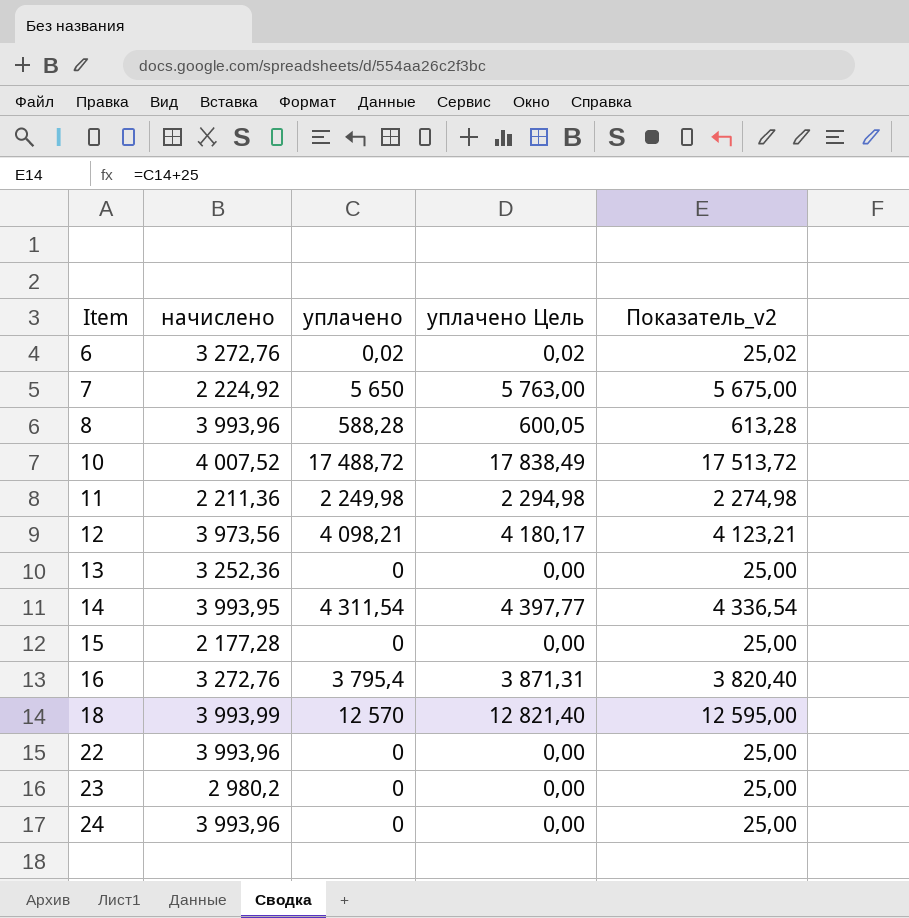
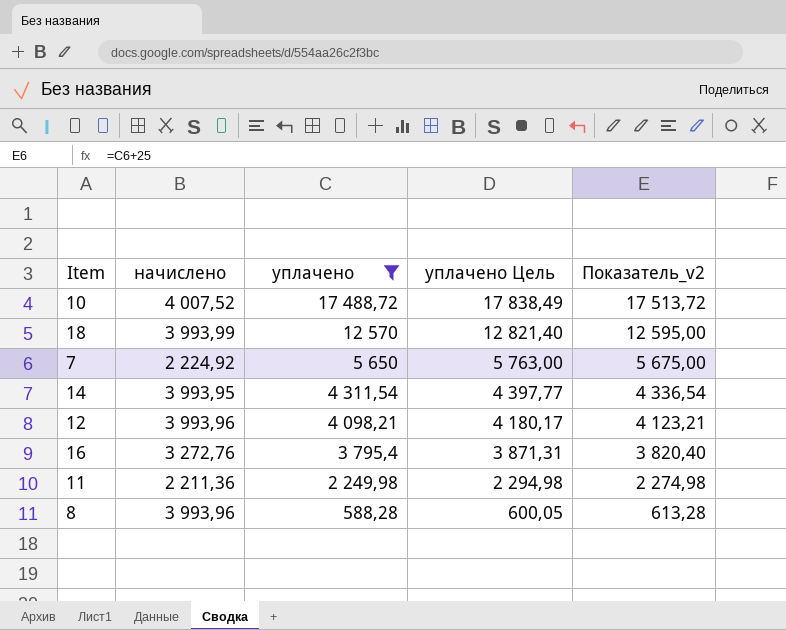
filter: none -> уплачено >= 588,28
row order: Item ascending -> уплачено descending
12 | начислено: 3 973,56 -> 3 993,96

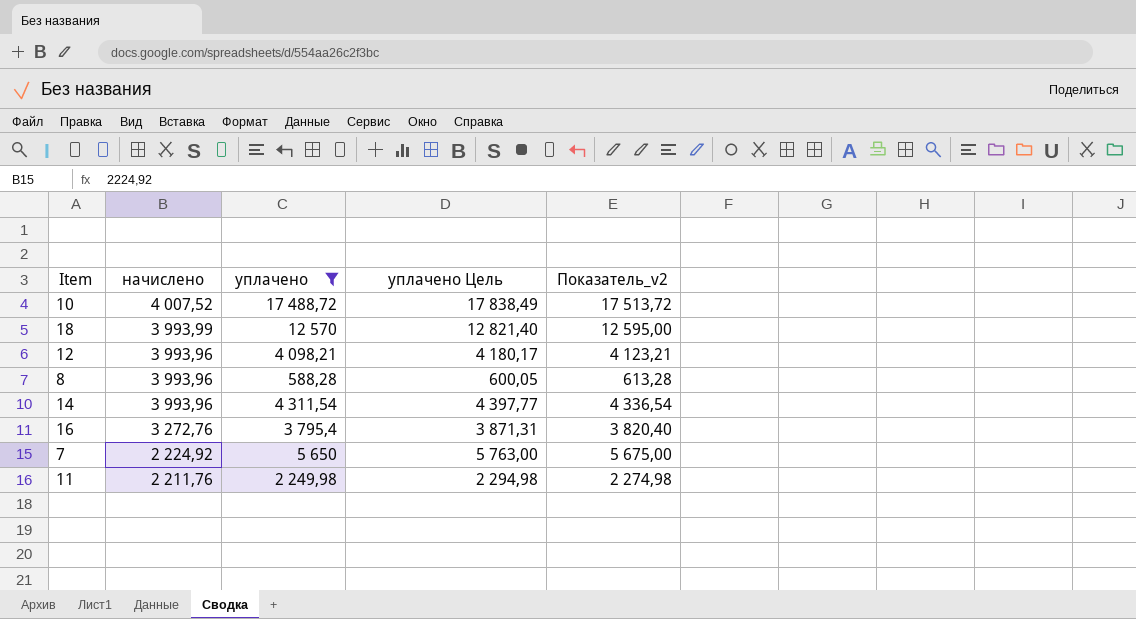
row order: уплачено descending -> начислено descending
14 | начислено: 3 993,95 -> 3 993,96
11 | начислено: 2 211,36 -> 2 211,76

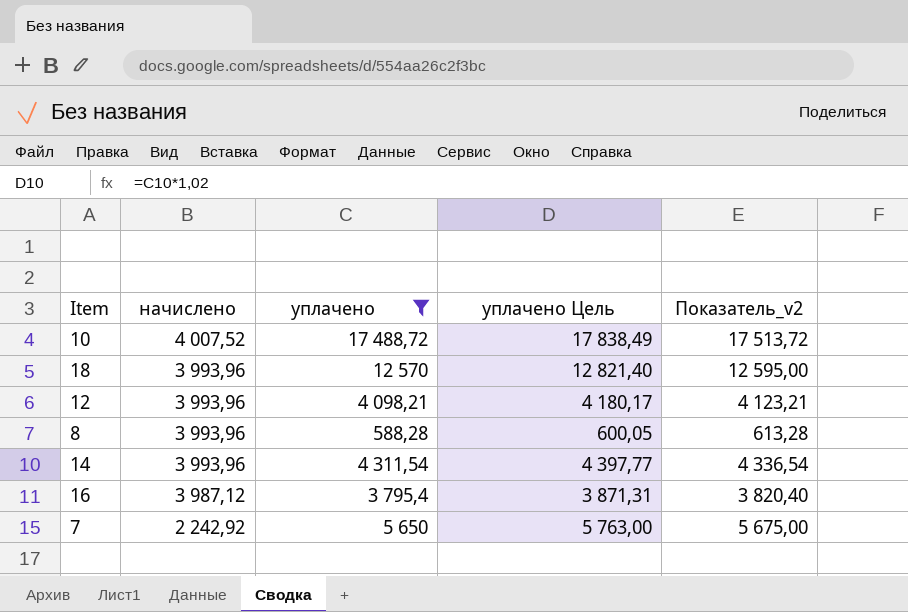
row 11: 2 211,76 | 2 249,98 | 2 294,98 | 2 274,98 -> none
18 | начислено: 3 993,99 -> 3 993,96
16 | начислено: 3 272,76 -> 3 987,12
7 | начислено: 2 224,92 -> 2 242,92

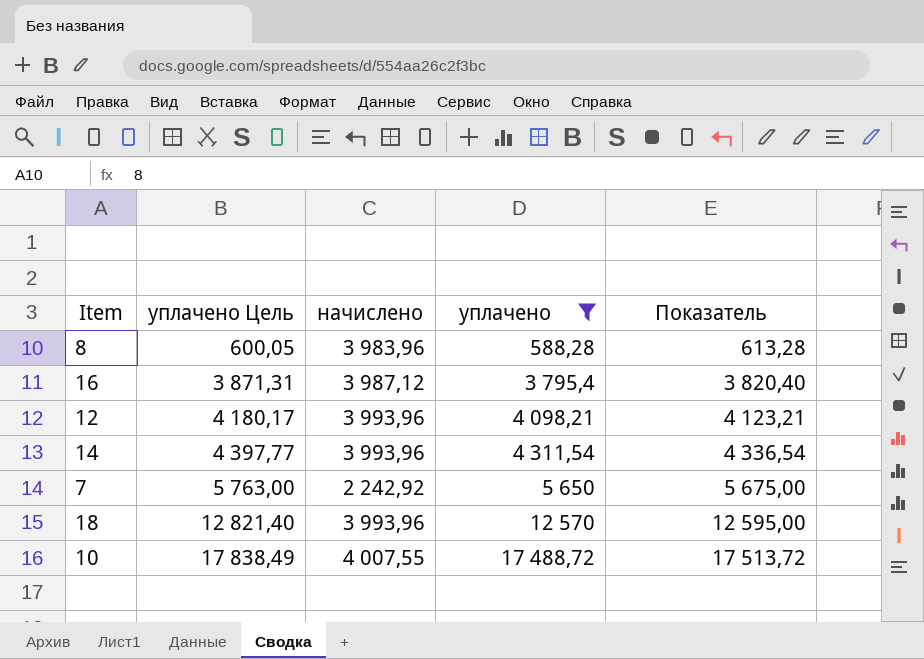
row order: начислено descending -> уплачено Цель ascending
column уплачено Цель | position: 4 -> 2
column name: Показатель_v2 -> Показатель
8 | начислено: 3 993,96 -> 3 983,96
10 | начислено: 4 007,52 -> 4 007,55

